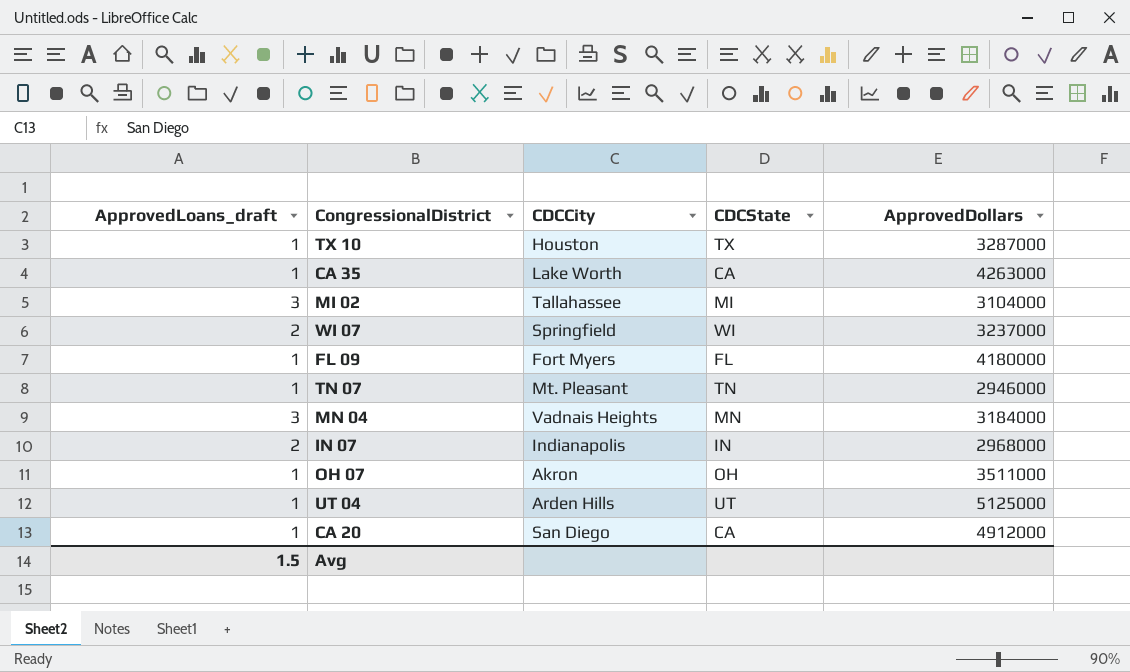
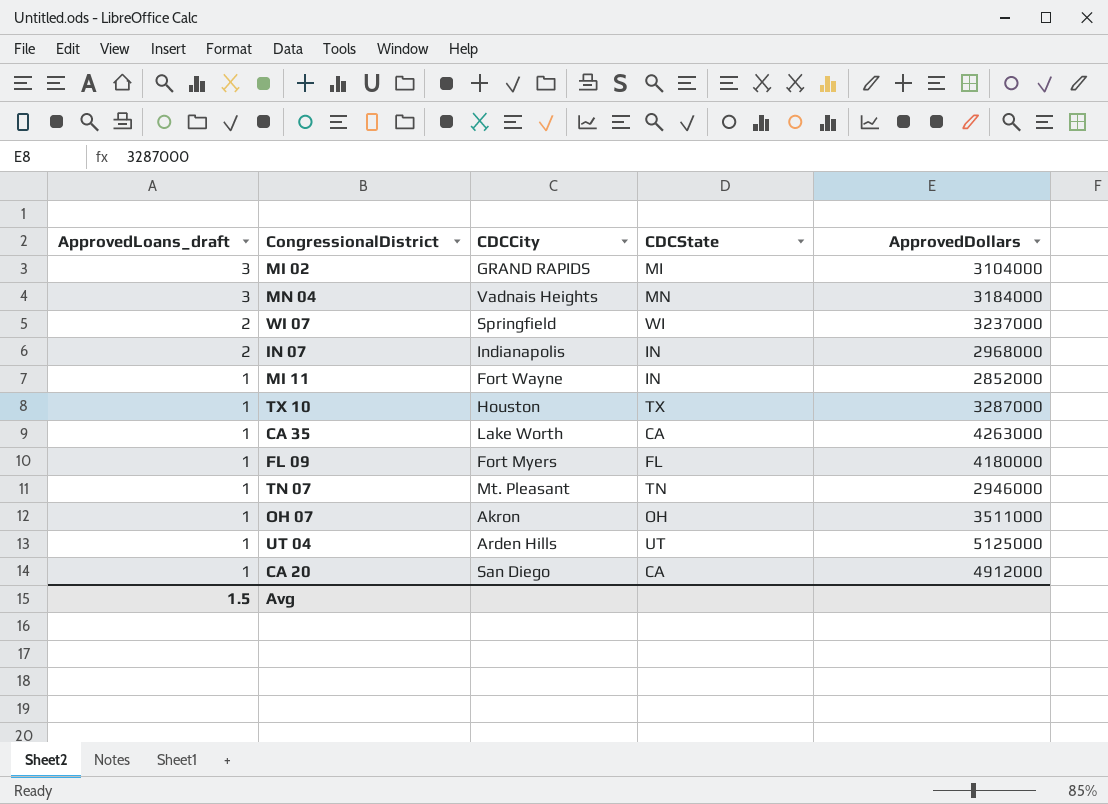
row order: none -> ApprovedLoans_draft descending
MI 02 | CDCCity: Tallahassee -> GRAND RAPIDS
row MI 11: none -> 1 | Fort Wayne | IN | 2852000

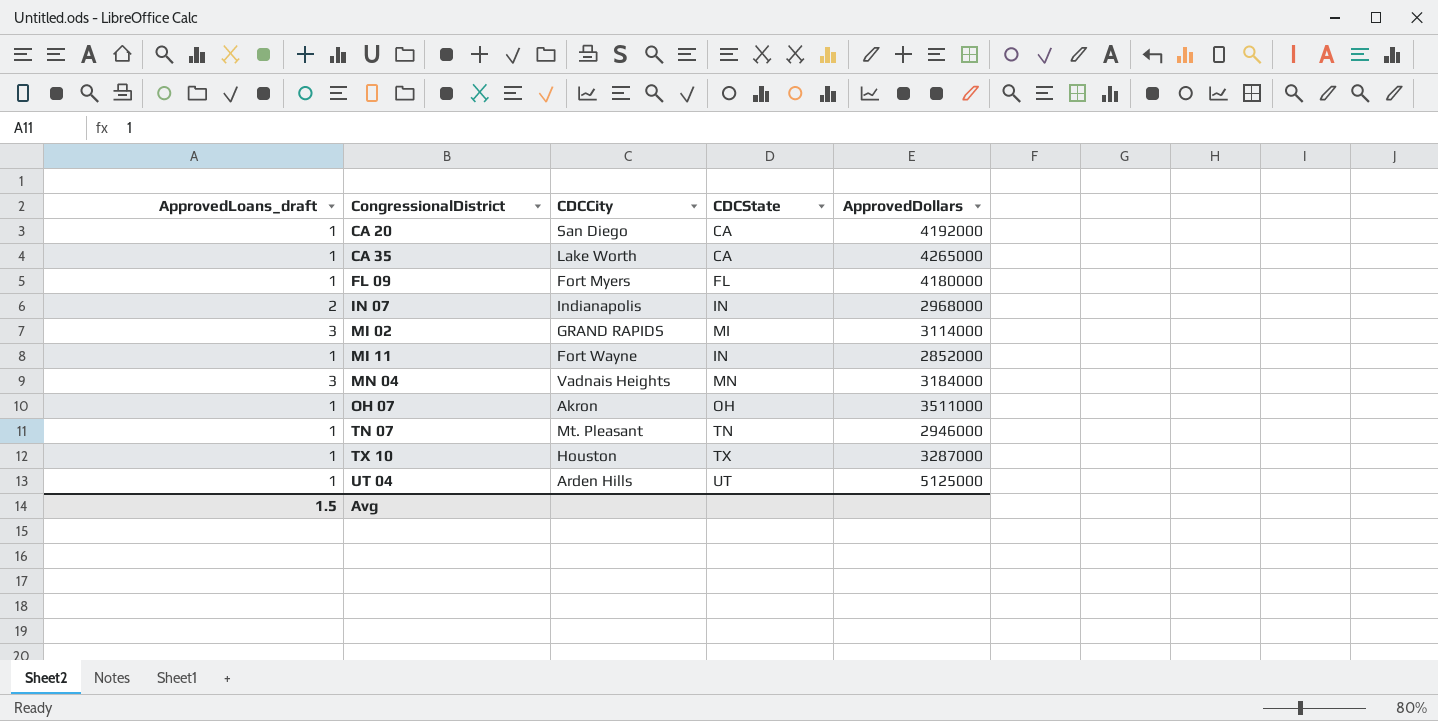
row order: ApprovedLoans_draft descending -> CongressionalDistrict ascending
row WI 07: 2 | Springfield | WI | 3237000 -> none
CA 20 | ApprovedDollars: 4912000 -> 4192000
CA 35 | ApprovedDollars: 4263000 -> 4265000
MI 02 | ApprovedDollars: 3104000 -> 3114000

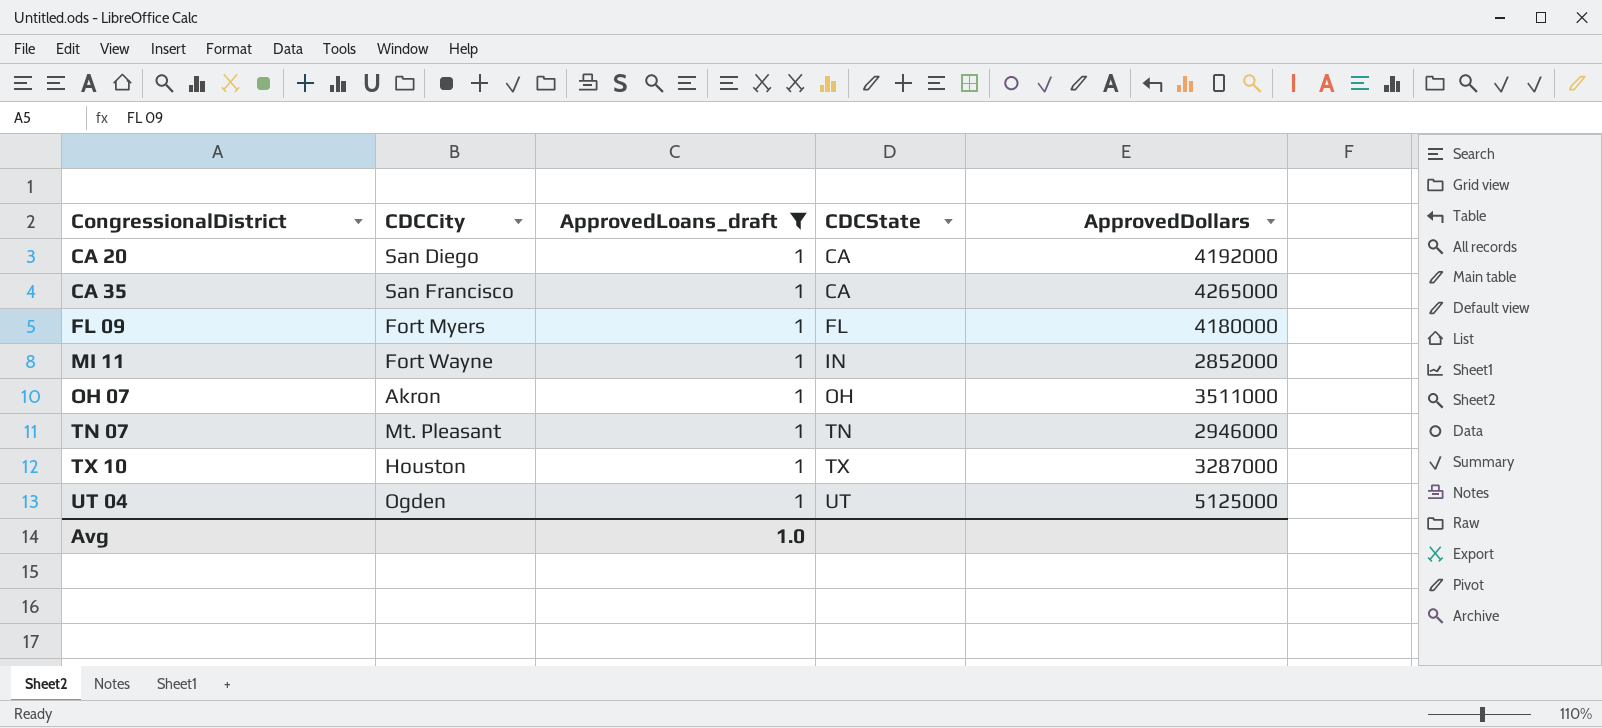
filter: none -> ApprovedLoans_draft = 1
column ApprovedLoans_draft | position: 1 -> 3
CA 35 | CDCCity: Lake Worth -> San Francisco
UT 04 | CDCCity: Arden Hills -> Ogden
Avg | ApprovedLoans_draft: 1.5 -> 1.0

